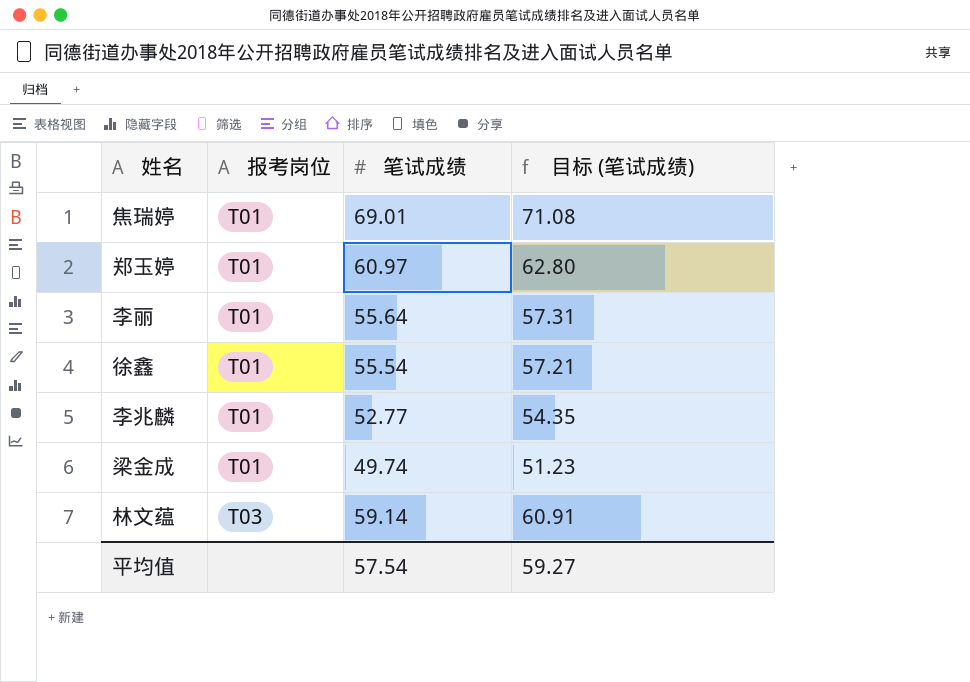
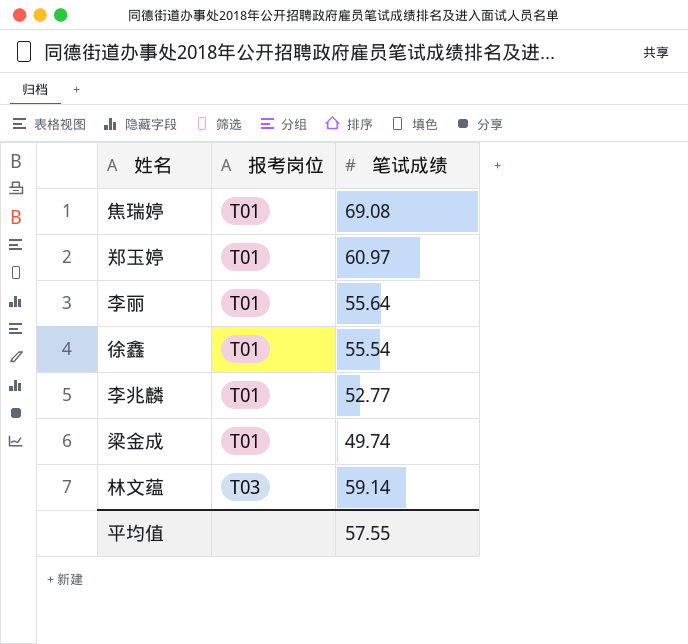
column 目标 (笔试成绩) | formula: [笔试成绩] * 1.03 -> none
焦瑞婷 | 笔试成绩: 69.01 -> 69.08
平均值 | 笔试成绩: 57.54 -> 57.55

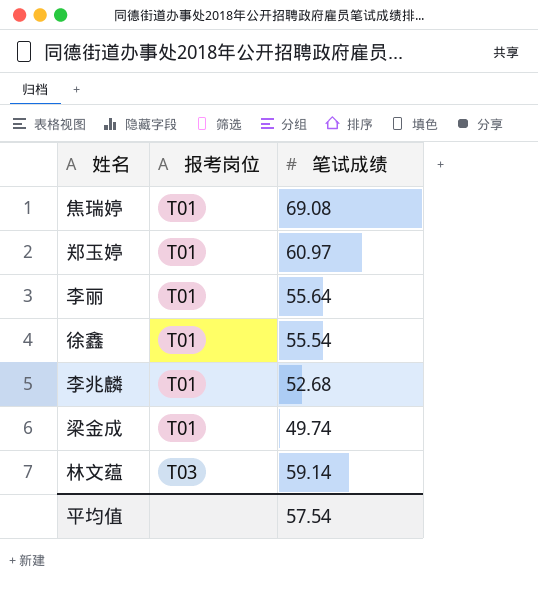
李兆麟 | 笔试成绩: 52.77 -> 52.68
平均值 | 笔试成绩: 57.55 -> 57.54

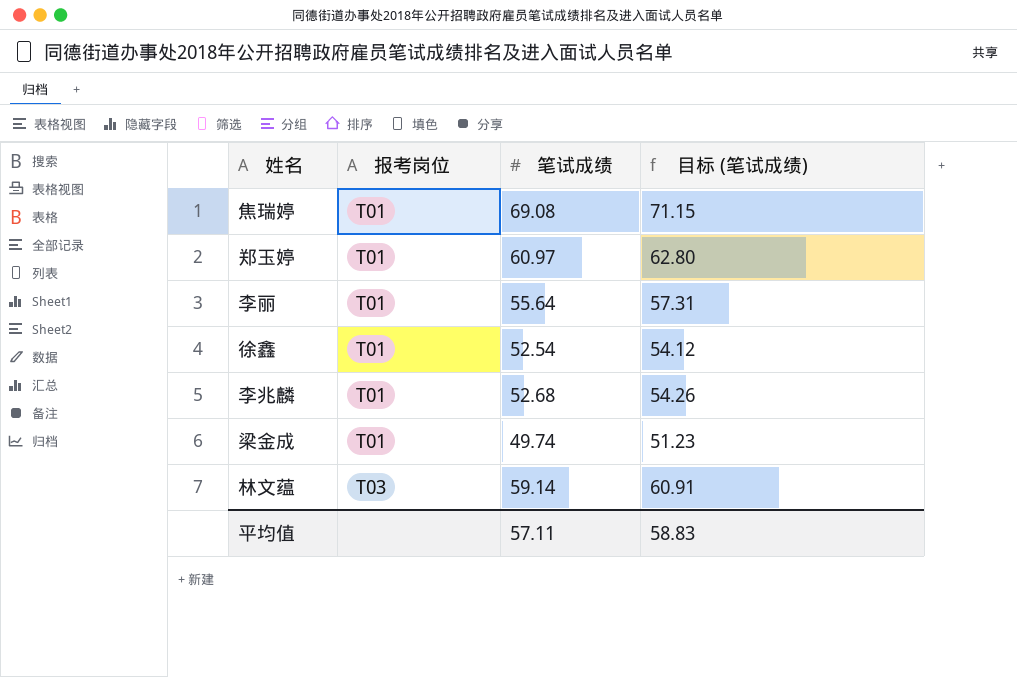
column 目标 (笔试成绩) | formula: none -> [笔试成绩] * 1.03
徐鑫 | 笔试成绩: 55.54 -> 52.54
平均值 | 笔试成绩: 57.54 -> 57.11

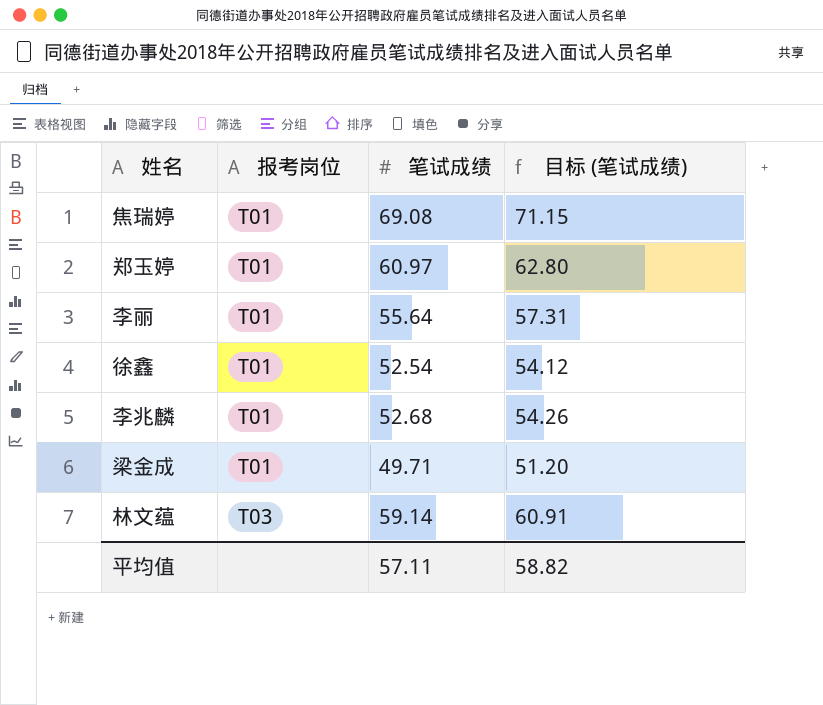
梁金成 | 笔试成绩: 49.74 -> 49.71
梁金成 | 目标 (笔试成绩): 51.23 -> 51.20
平均值 | 目标 (笔试成绩): 58.83 -> 58.82

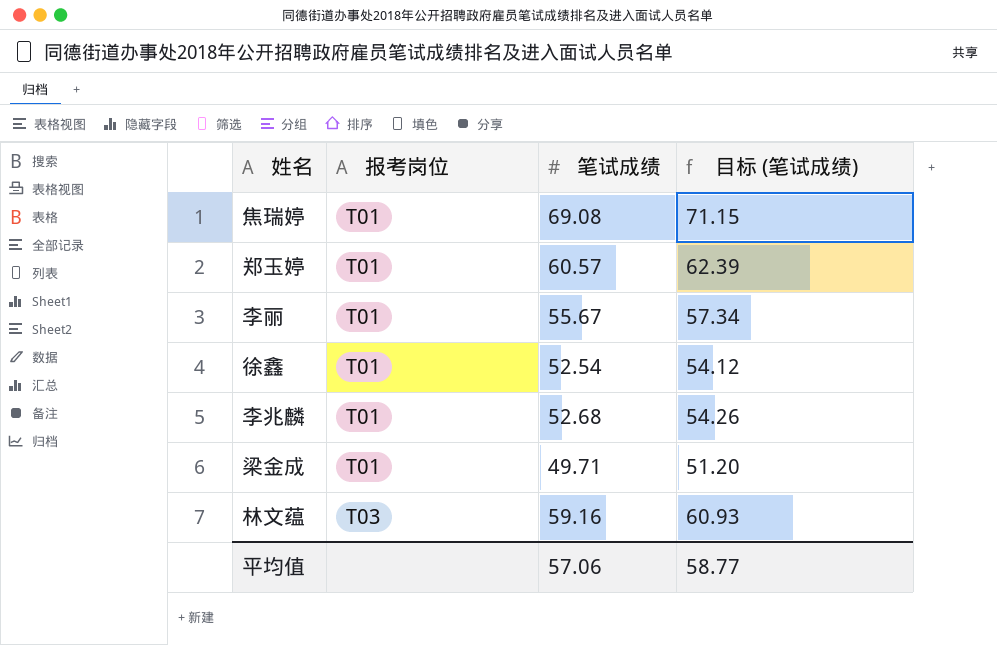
郑玉婷 | 笔试成绩: 60.97 -> 60.57
郑玉婷 | 目标 (笔试成绩): 62.80 -> 62.39
李丽 | 笔试成绩: 55.64 -> 55.67
李丽 | 目标 (笔试成绩): 57.31 -> 57.34
林文蕴 | 笔试成绩: 59.14 -> 59.16
林文蕴 | 目标 (笔试成绩): 60.91 -> 60.93
平均值 | 笔试成绩: 57.11 -> 57.06
平均值 | 目标 (笔试成绩): 58.82 -> 58.77

